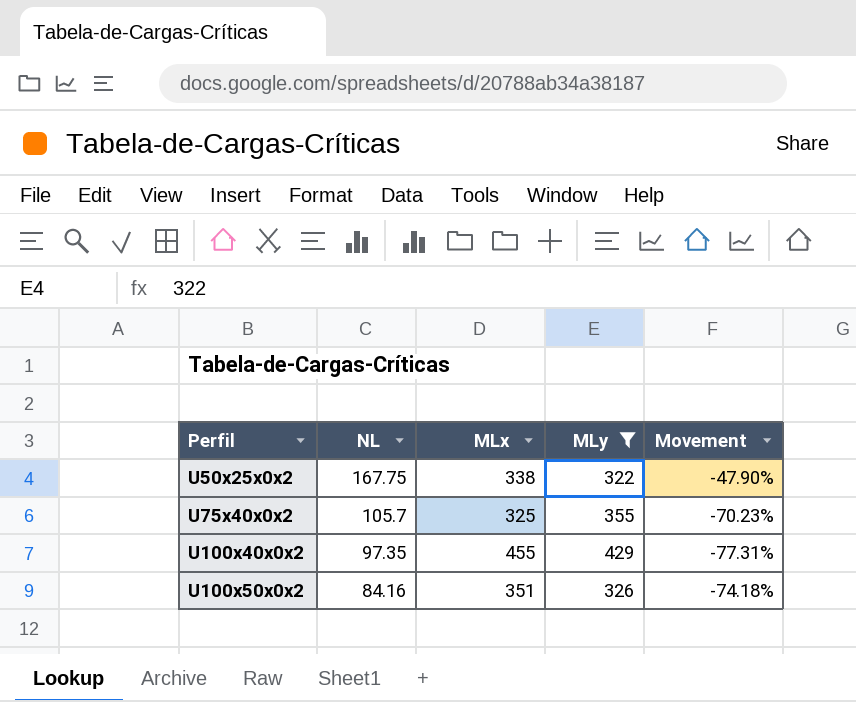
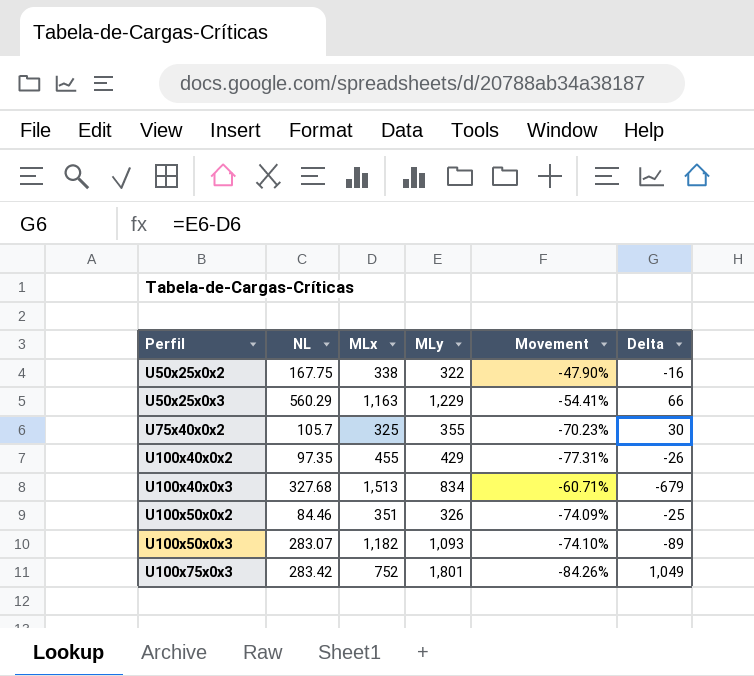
filter: MLy <= 429 -> none
column Delta | formula: none -> [MLy] - [MLx]
U100x50x0x2 | NL: 84.16 -> 84.46
U100x50x0x2 | Movement: -74.18% -> -74.09%

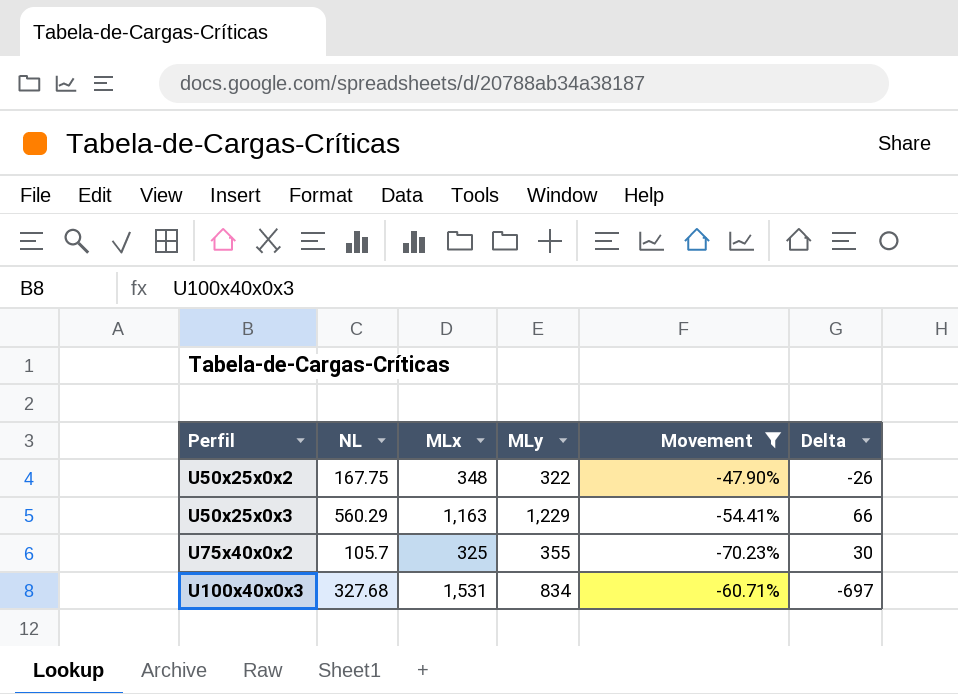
filter: none -> Movement >= -70.23%
U50x25x0x2 | MLx: 338 -> 348
U50x25x0x2 | Delta: -16 -> -26
U100x40x0x3 | MLx: 1,513 -> 1,531
U100x40x0x3 | Delta: -679 -> -697

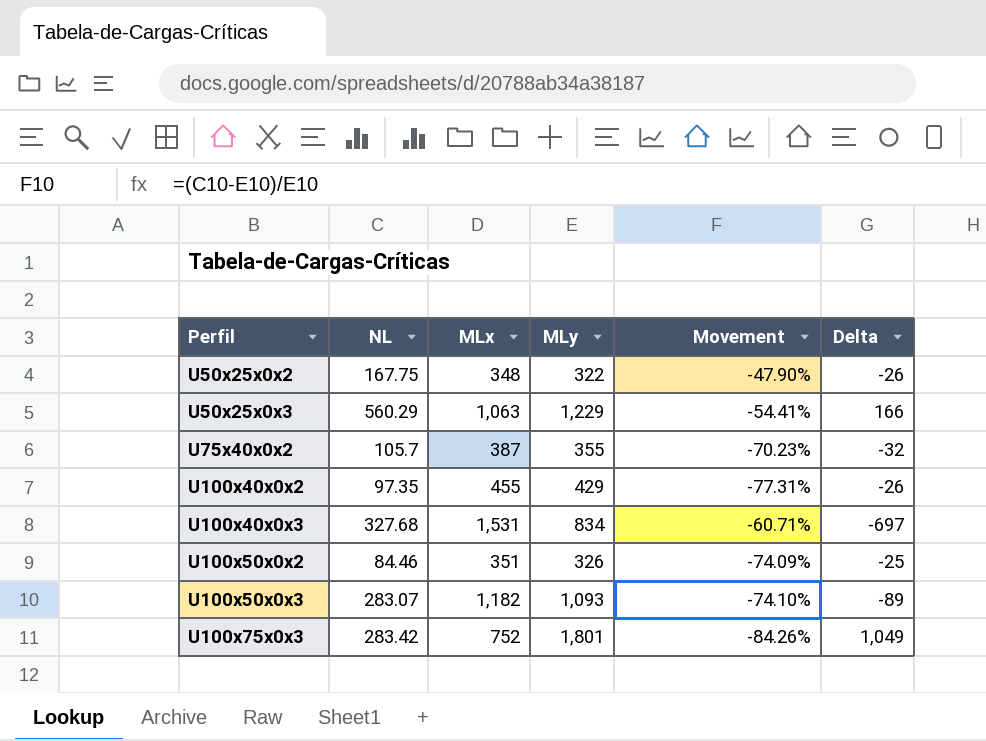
filter: Movement >= -70.23% -> none
U50x25x0x3 | MLx: 1,163 -> 1,063
U50x25x0x3 | Delta: 66 -> 166
U75x40x0x2 | MLx: 325 -> 387
U75x40x0x2 | Delta: 30 -> -32

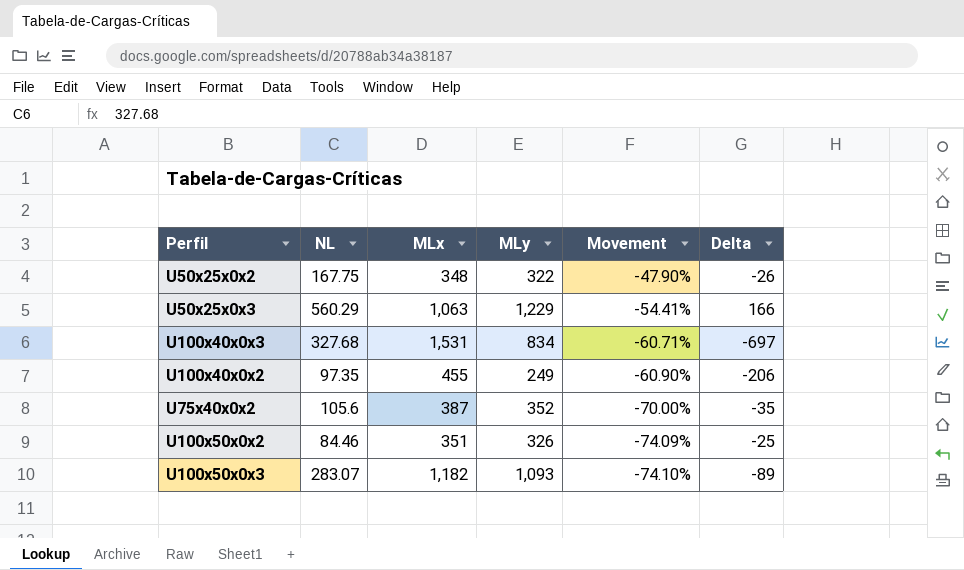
row order: Perfil ascending -> Movement descending
row U100x75x0x3: 283.42 | 752 | 1,801 | -84.26% | 1,049 -> none
U100x40x0x2 | MLy: 429 -> 249
U100x40x0x2 | Movement: -77.31% -> -60.90%
U100x40x0x2 | Delta: -26 -> -206
U75x40x0x2 | NL: 105.7 -> 105.6
U75x40x0x2 | MLy: 355 -> 352
U75x40x0x2 | Movement: -70.23% -> -70.00%
U75x40x0x2 | Delta: -32 -> -35

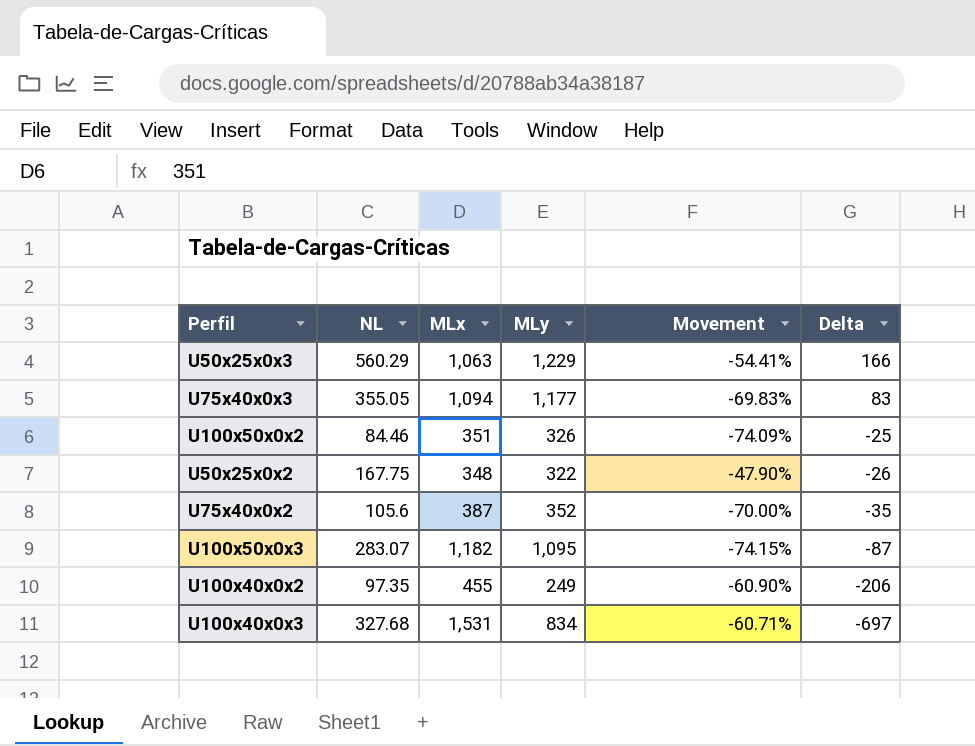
row order: Movement descending -> Delta descending
row U75x40x0x3: none -> 355.05 | 1,094 | 1,177 | -69.83% | 83
U100x50x0x3 | MLy: 1,093 -> 1,095
U100x50x0x3 | Movement: -74.10% -> -74.15%
U100x50x0x3 | Delta: -89 -> -87

